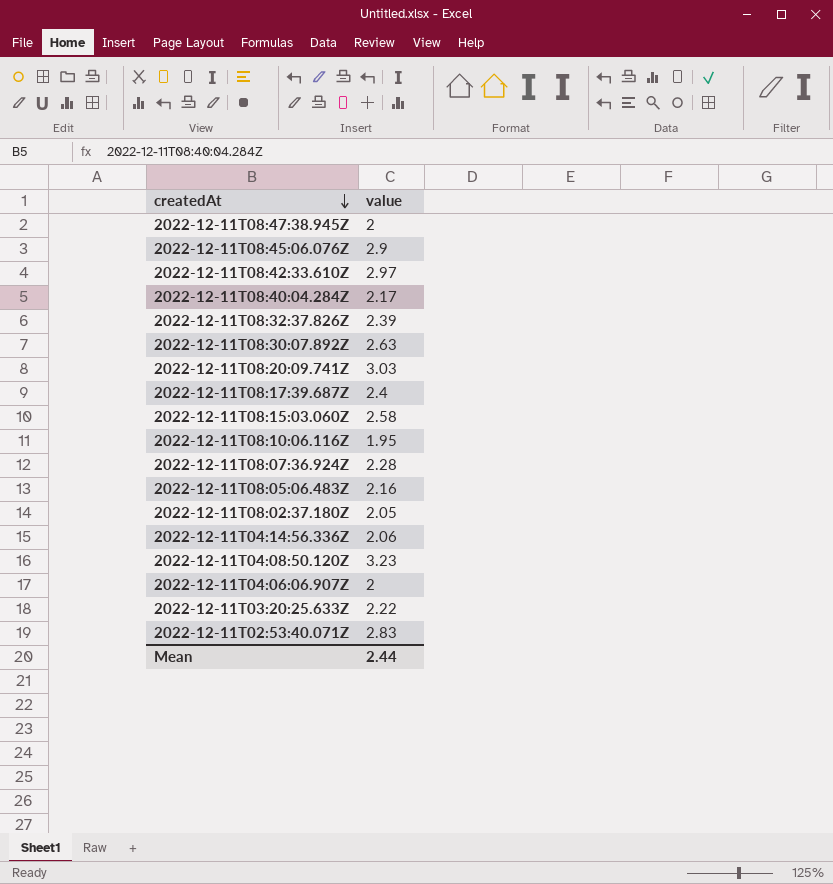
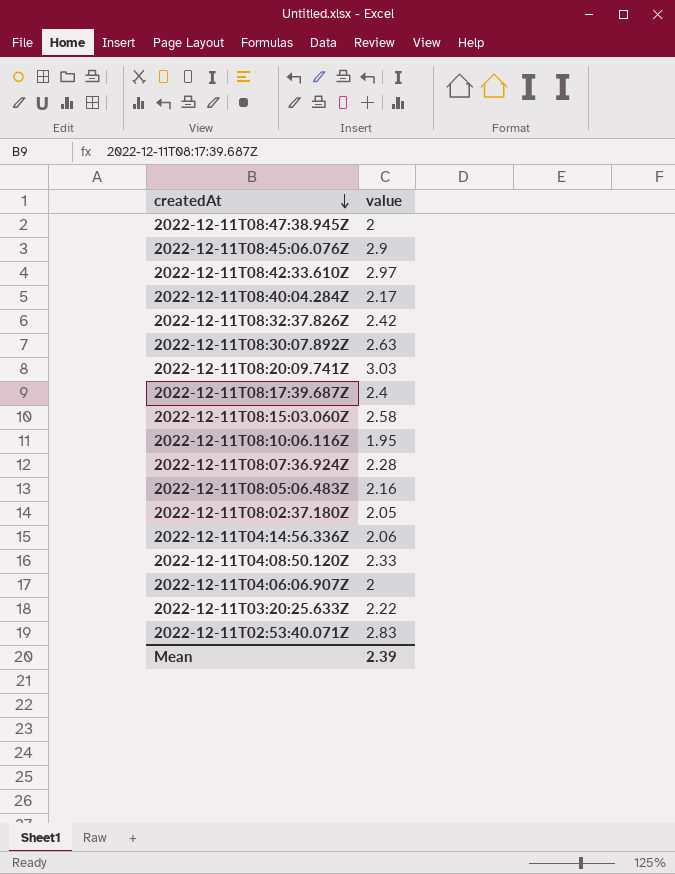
2022-12-11T08:32:37.826Z | value: 2.39 -> 2.42
2022-12-11T04:08:50.120Z | value: 3.23 -> 2.33
Mean | value: 2.44 -> 2.39

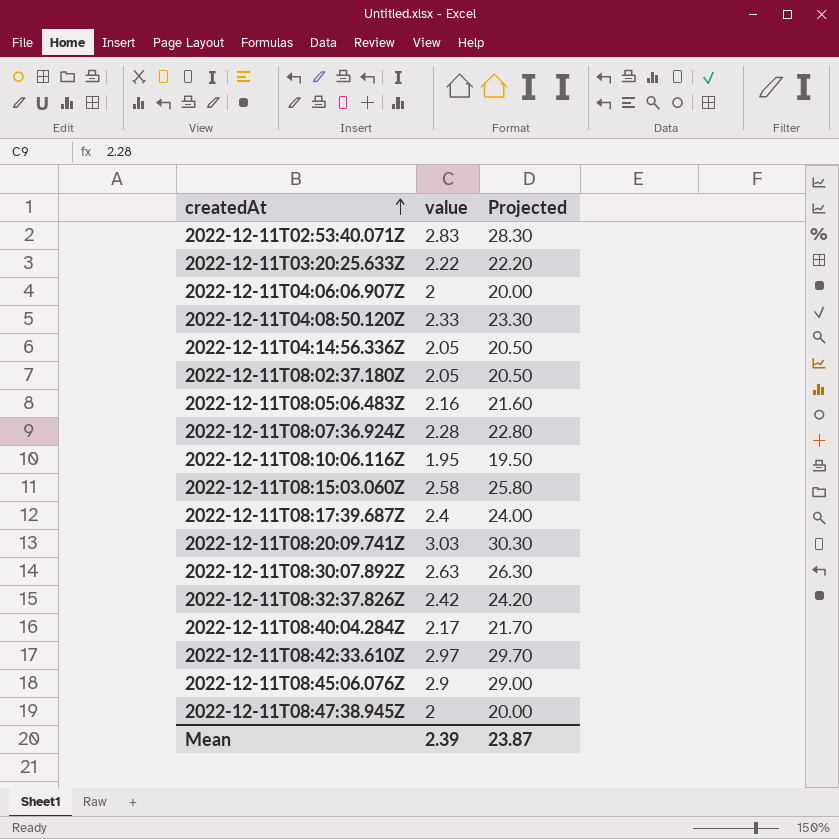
row order: createdAt descending -> createdAt ascending
column Projected | formula: none -> [value] * 10
2022-12-11T04:14:56.336Z | value: 2.06 -> 2.05

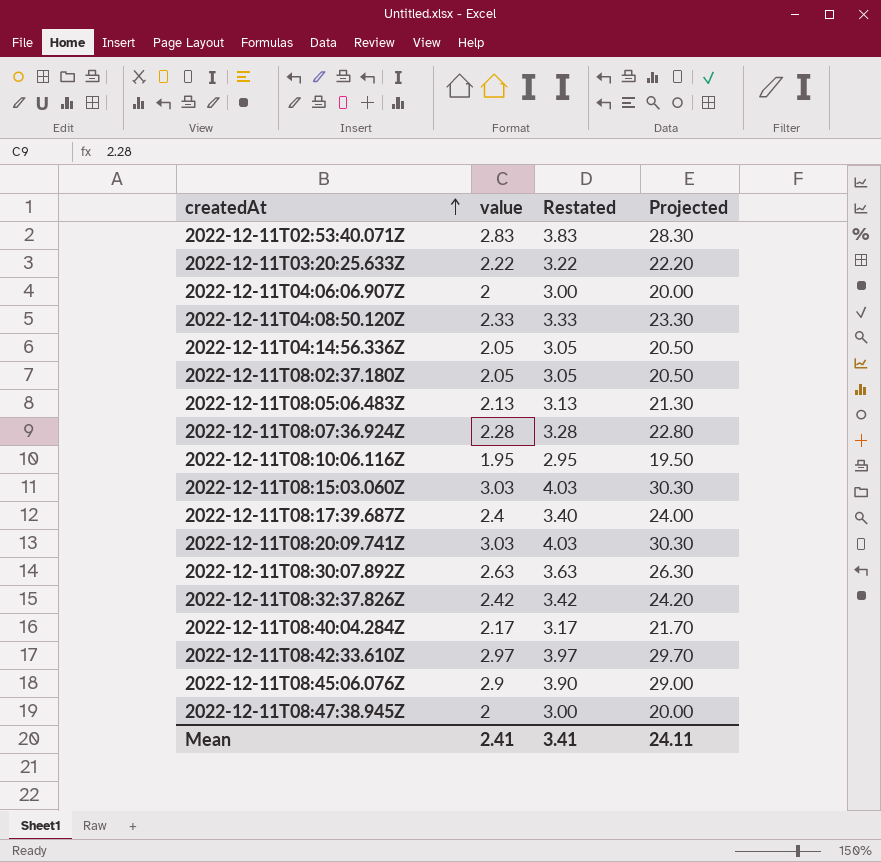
column Restated | formula: none -> [value] + 1
2022-12-11T08:05:06.483Z | value: 2.16 -> 2.13
2022-12-11T08:05:06.483Z | Projected: 21.60 -> 21.30
2022-12-11T08:15:03.060Z | value: 2.58 -> 3.03
2022-12-11T08:15:03.060Z | Projected: 25.80 -> 30.30
Mean | value: 2.39 -> 2.41
Mean | Projected: 23.87 -> 24.11

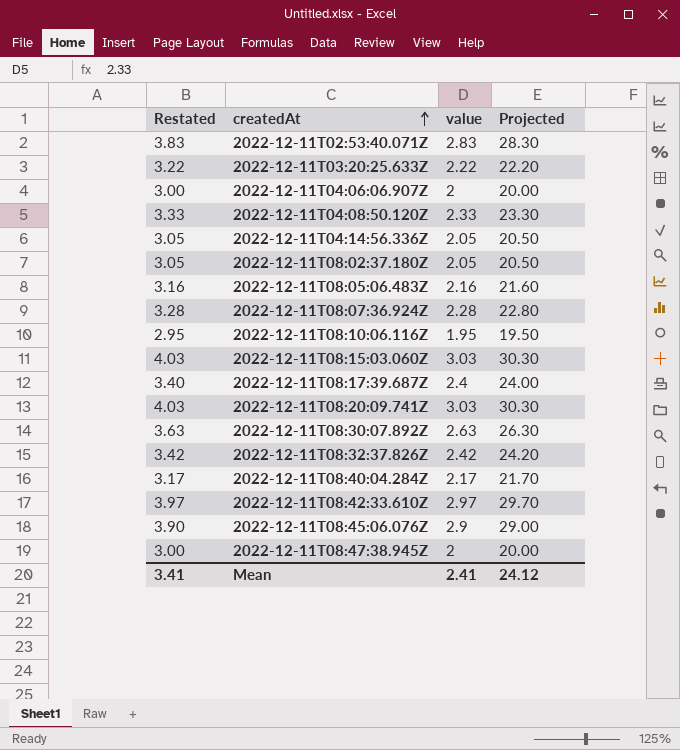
column Restated | position: 3 -> 1
2022-12-11T08:05:06.483Z | Restated: 3.13 -> 3.16
2022-12-11T08:05:06.483Z | value: 2.13 -> 2.16
2022-12-11T08:05:06.483Z | Projected: 21.30 -> 21.60
Mean | Projected: 24.11 -> 24.12

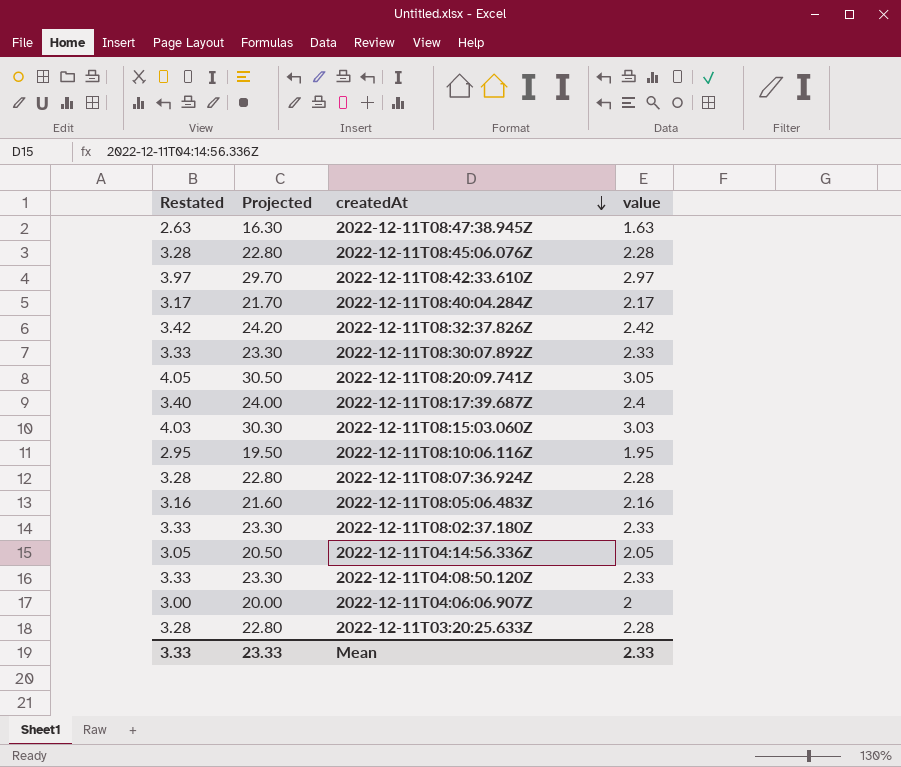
row order: createdAt ascending -> createdAt descending
column Projected | position: 4 -> 2
row 2022-12-11T02:53:40.071Z: 3.83 | 2.83 | 28.30 -> none
2022-12-11T08:47:38.945Z | Restated: 3.00 -> 2.63
2022-12-11T08:47:38.945Z | Projected: 20.00 -> 16.30
2022-12-11T08:47:38.945Z | value: 2 -> 1.63
2022-12-11T08:45:06.076Z | Restated: 3.90 -> 3.28
2022-12-11T08:45:06.076Z | Projected: 29.00 -> 22.80
2022-12-11T08:45:06.076Z | value: 2.9 -> 2.28
2022-12-11T08:30:07.892Z | Restated: 3.63 -> 3.33
2022-12-11T08:30:07.892Z | Projected: 26.30 -> 23.30
2022-12-11T08:30:07.892Z | value: 2.63 -> 2.33
2022-12-11T08:20:09.741Z | Restated: 4.03 -> 4.05
2022-12-11T08:20:09.741Z | Projected: 30.30 -> 30.50
2022-12-11T08:20:09.741Z | value: 3.03 -> 3.05
2022-12-11T08:02:37.180Z | Restated: 3.05 -> 3.33
2022-12-11T08:02:37.180Z | Projected: 20.50 -> 23.30
2022-12-11T08:02:37.180Z | value: 2.05 -> 2.33
2022-12-11T03:20:25.633Z | Restated: 3.22 -> 3.28
2022-12-11T03:20:25.633Z | Projected: 22.20 -> 22.80
2022-12-11T03:20:25.633Z | value: 2.22 -> 2.28
Mean | Restated: 3.41 -> 3.33
Mean | Projected: 24.12 -> 23.33
Mean | value: 2.41 -> 2.33

